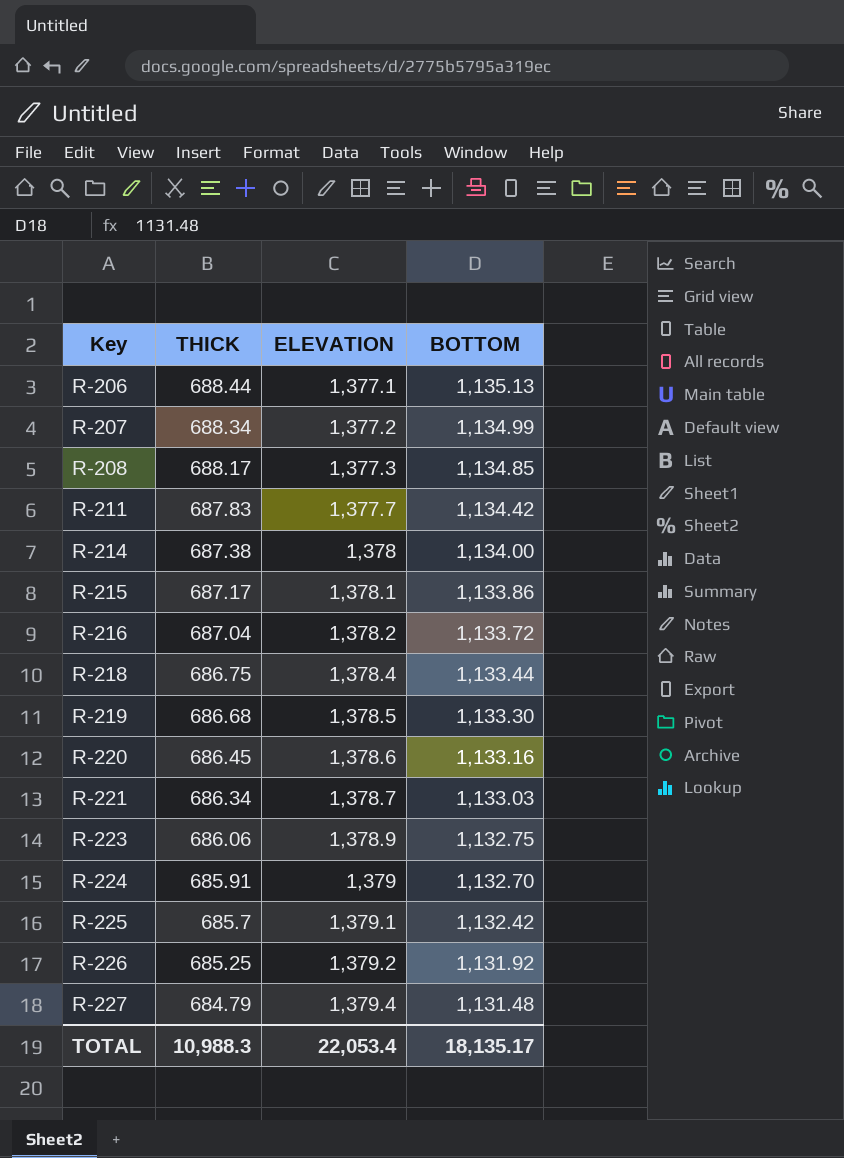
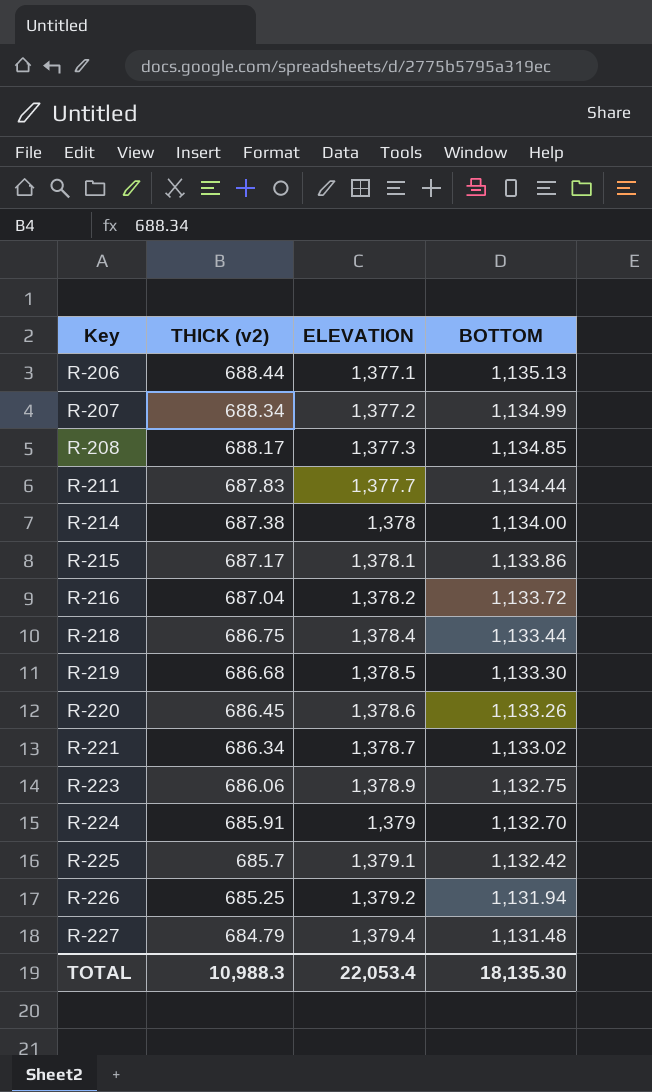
column name: THICK -> THICK (v2)
R-211 | BOTTOM: 1,134.42 -> 1,134.44
R-220 | BOTTOM: 1,133.16 -> 1,133.26
R-221 | BOTTOM: 1,133.03 -> 1,133.02
R-226 | BOTTOM: 1,131.92 -> 1,131.94
TOTAL | BOTTOM: 18,135.17 -> 18,135.30

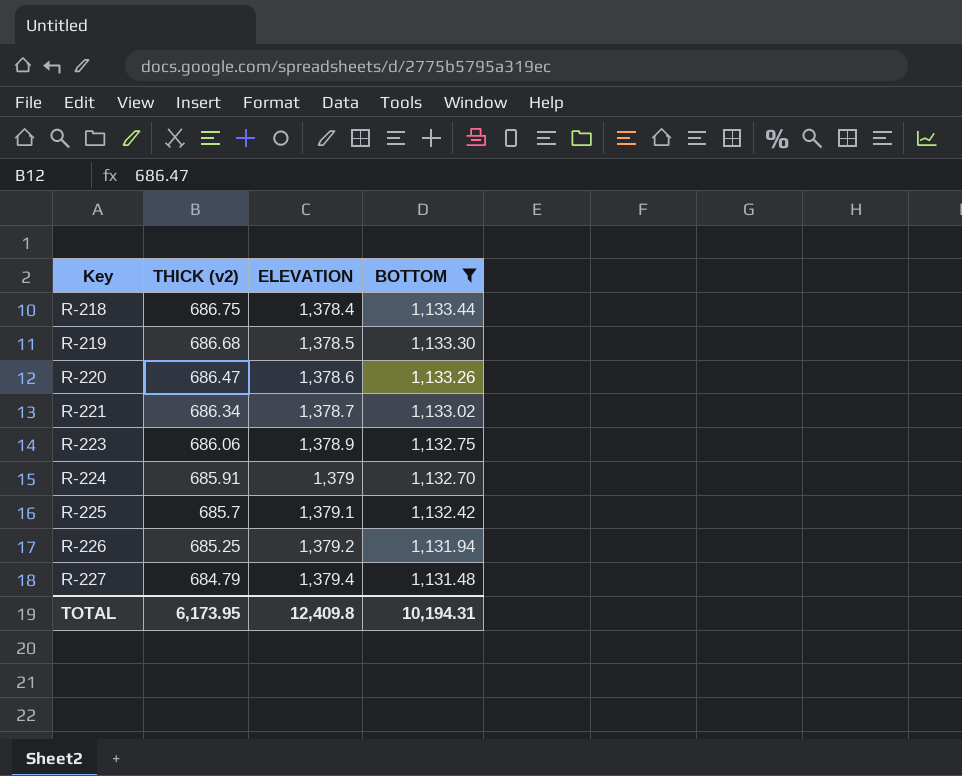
filter: none -> BOTTOM <= 1,133.44
R-220 | THICK (v2): 686.45 -> 686.47
TOTAL | THICK (v2): 10,988.3 -> 6,173.95
TOTAL | ELEVATION: 22,053.4 -> 12,409.8
TOTAL | BOTTOM: 18,135.30 -> 10,194.31

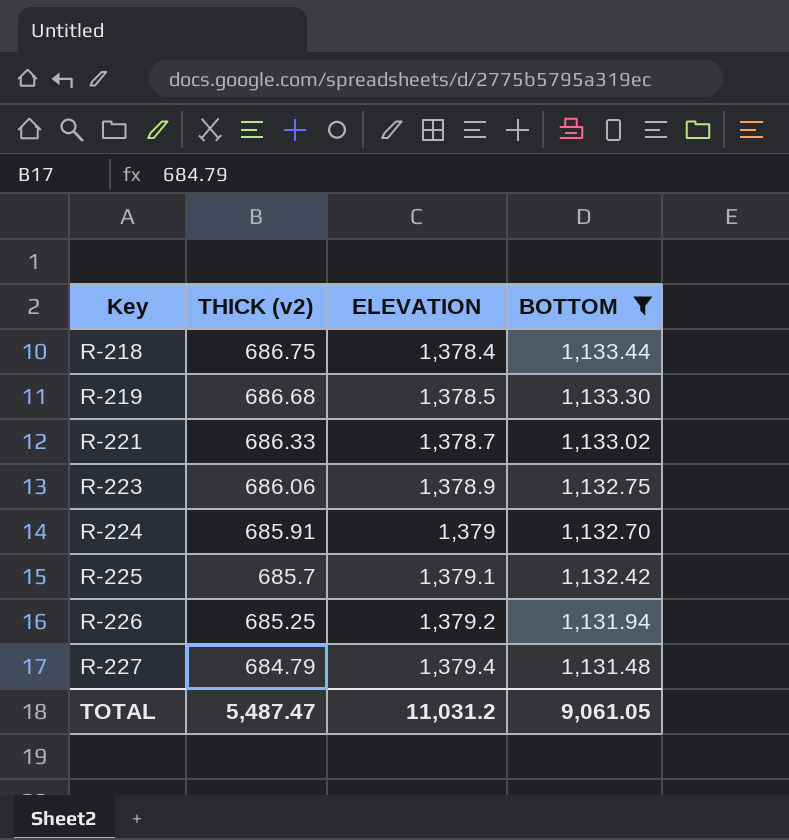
row R-220: 686.47 | 1,378.6 | 1,133.26 -> none
R-221 | THICK (v2): 686.34 -> 686.33
TOTAL | THICK (v2): 6,173.95 -> 5,487.47
TOTAL | ELEVATION: 12,409.8 -> 11,031.2
TOTAL | BOTTOM: 10,194.31 -> 9,061.05

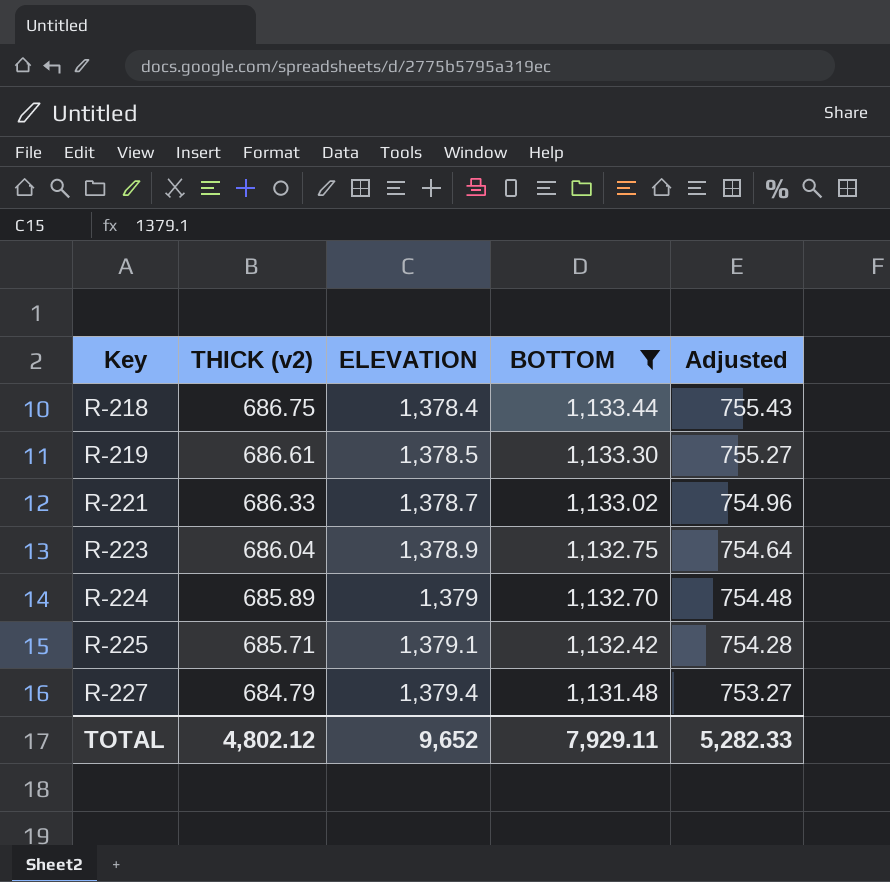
column Adjusted | formula: none -> [THICK (v2)] * 1.1
row R-226: 685.25 | 1,379.2 | 1,131.94 -> none
R-219 | THICK (v2): 686.68 -> 686.61
R-223 | THICK (v2): 686.06 -> 686.04
R-224 | THICK (v2): 685.91 -> 685.89
R-225 | THICK (v2): 685.7 -> 685.71
TOTAL | THICK (v2): 5,487.47 -> 4,802.12
TOTAL | ELEVATION: 11,031.2 -> 9,652
TOTAL | BOTTOM: 9,061.05 -> 7,929.11

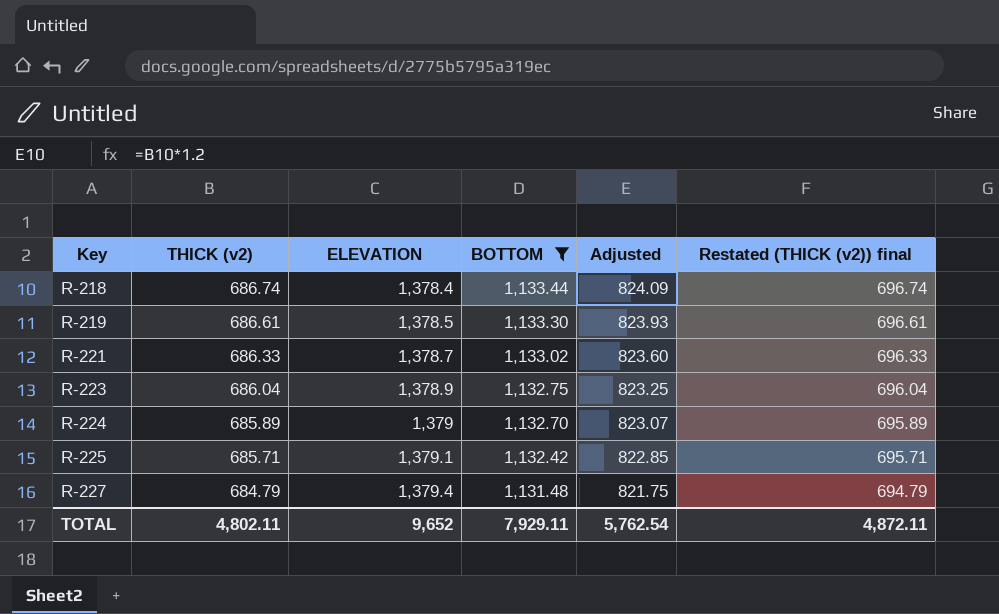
column Adjusted | formula: [THICK (v2)] * 1.1 -> [THICK (v2)] * 1.2
column Restated (THICK (v2)) final | formula: none -> [THICK (v2)] + 10
R-218 | THICK (v2): 686.75 -> 686.74
TOTAL | THICK (v2): 4,802.12 -> 4,802.11
TOTAL | Adjusted: 5,282.33 -> 5,762.54

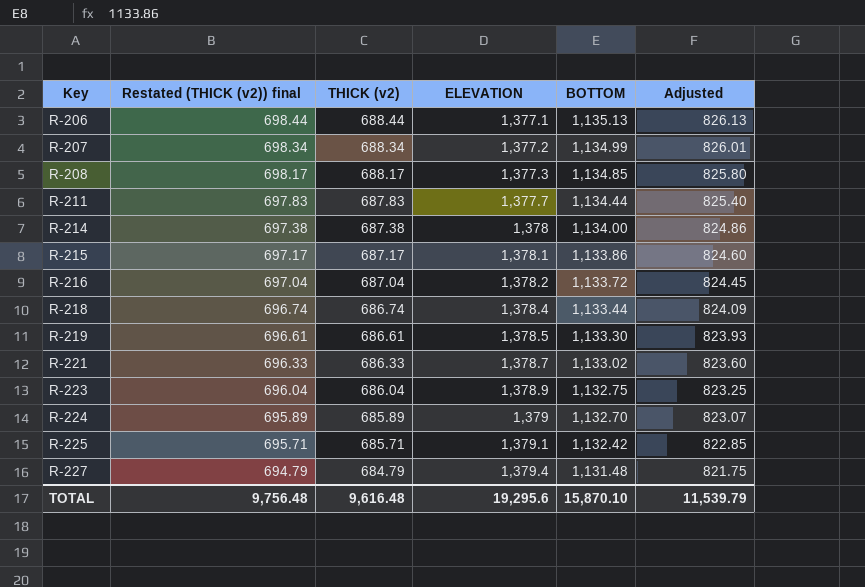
filter: BOTTOM <= 1,133.44 -> none
column Restated (THICK (v2)) final | position: 6 -> 2
TOTAL | Restated (THICK (v2)) final: 4,872.11 -> 9,756.48
TOTAL | THICK (v2): 4,802.11 -> 9,616.48
TOTAL | ELEVATION: 9,652 -> 19,295.6
TOTAL | BOTTOM: 7,929.11 -> 15,870.10
TOTAL | Adjusted: 5,762.54 -> 11,539.79

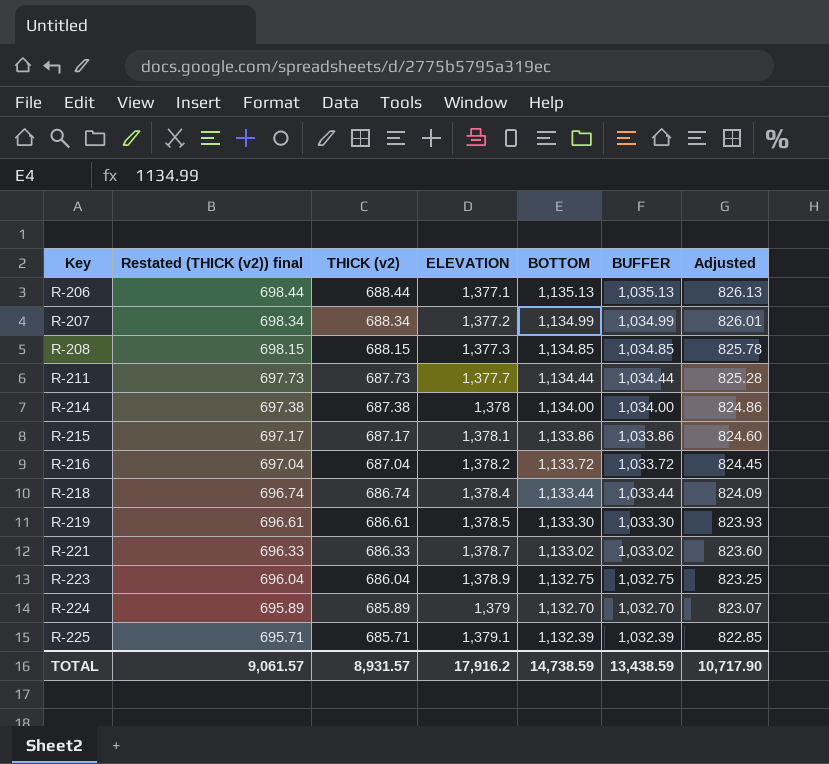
column BUFFER | formula: none -> [BOTTOM] - 100
row R-227: 694.79 | 684.79 | 1,379.4 | 1,131.48 | 821.75 -> none
R-208 | Restated (THICK (v2)) final: 698.17 -> 698.15
R-208 | THICK (v2): 688.17 -> 688.15
R-208 | Adjusted: 825.80 -> 825.78
R-211 | Restated (THICK (v2)) final: 697.83 -> 697.73
R-211 | THICK (v2): 687.83 -> 687.73
R-211 | Adjusted: 825.40 -> 825.28
R-225 | BOTTOM: 1,132.42 -> 1,132.39
TOTAL | Restated (THICK (v2)) final: 9,756.48 -> 9,061.57
TOTAL | THICK (v2): 9,616.48 -> 8,931.57
TOTAL | ELEVATION: 19,295.6 -> 17,916.2
TOTAL | BOTTOM: 15,870.10 -> 14,738.59
TOTAL | Adjusted: 11,539.79 -> 10,717.90

